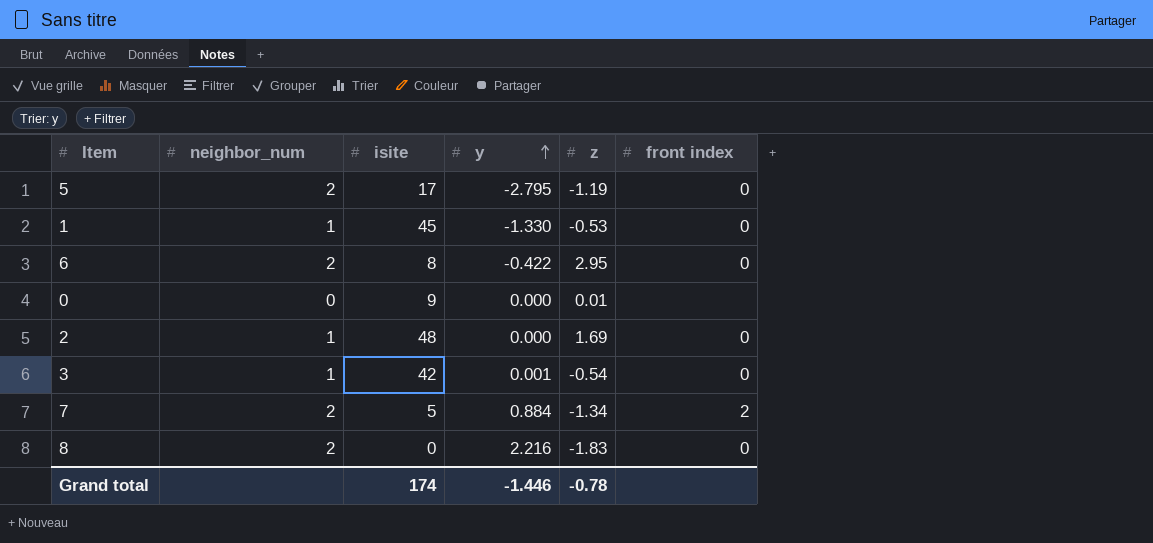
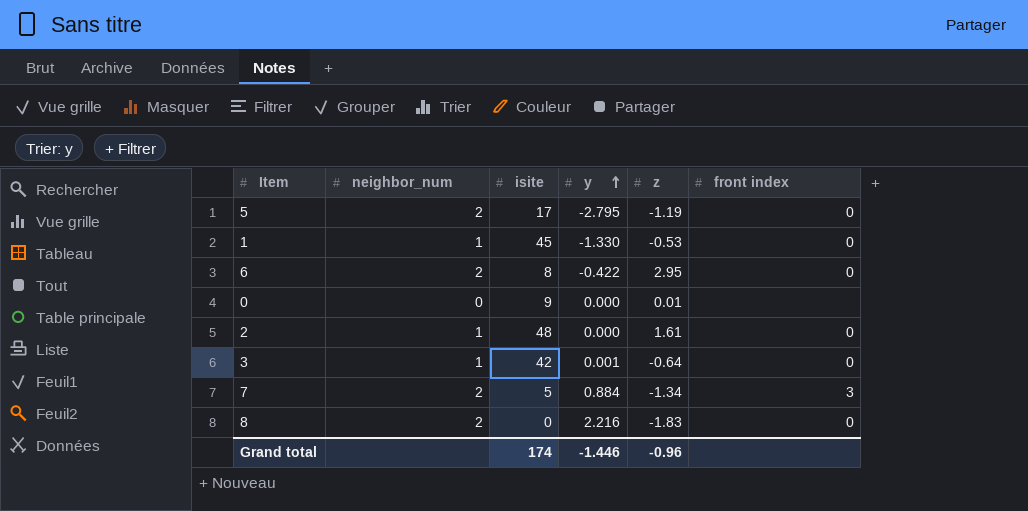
2 | z: 1.69 -> 1.61
3 | z: -0.54 -> -0.64
7 | front index: 2 -> 3
Grand total | z: -0.78 -> -0.96

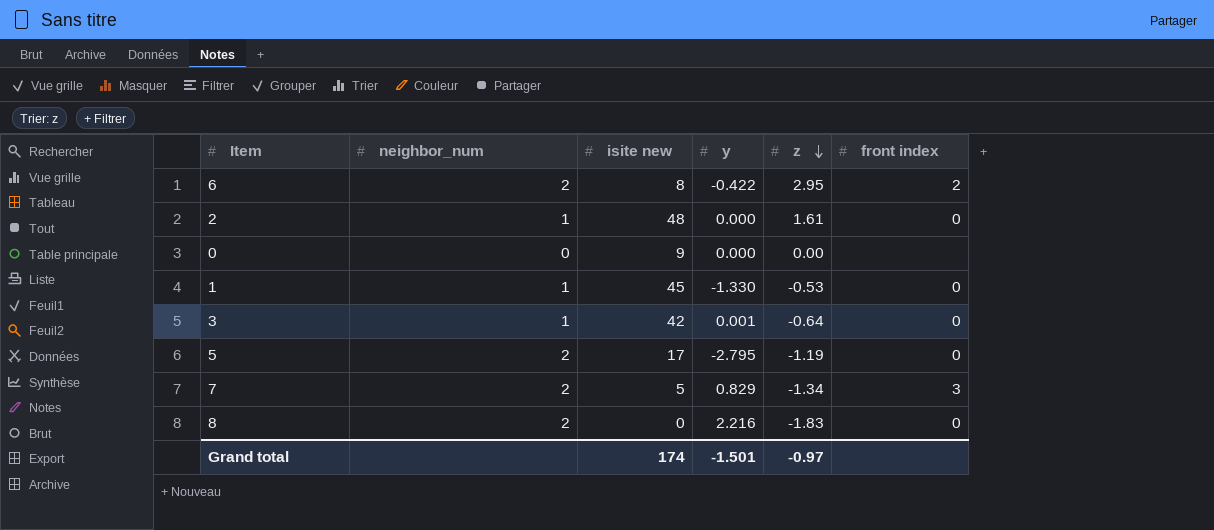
row order: y ascending -> z descending
column name: isite -> isite new
6 | front index: 0 -> 2
0 | z: 0.01 -> 0.00
7 | y: 0.884 -> 0.829
Grand total | y: -1.446 -> -1.501
Grand total | z: -0.96 -> -0.97

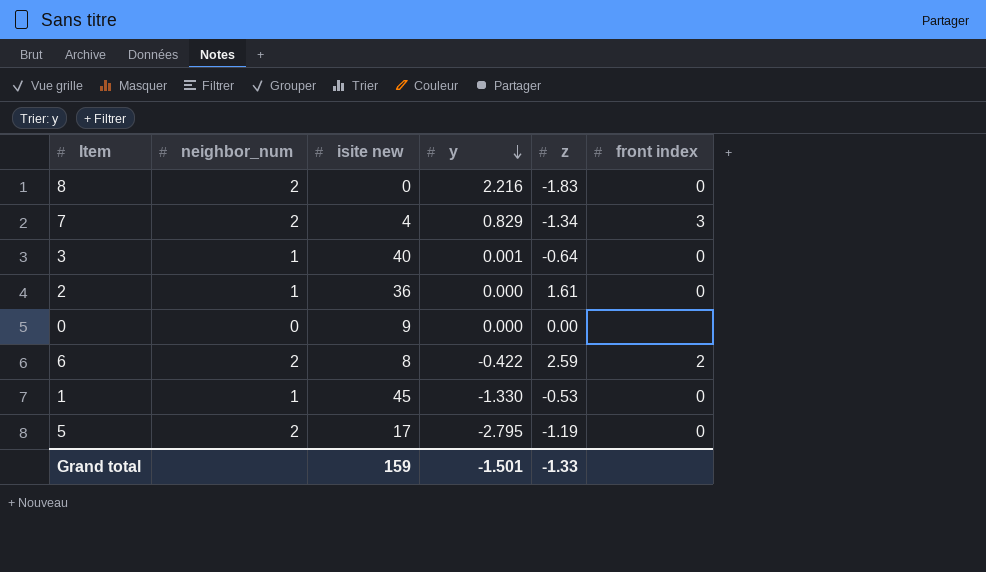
row order: z descending -> y descending
7 | isite new: 5 -> 4
3 | isite new: 42 -> 40
2 | isite new: 48 -> 36
6 | z: 2.95 -> 2.59
Grand total | isite new: 174 -> 159
Grand total | z: -0.97 -> -1.33

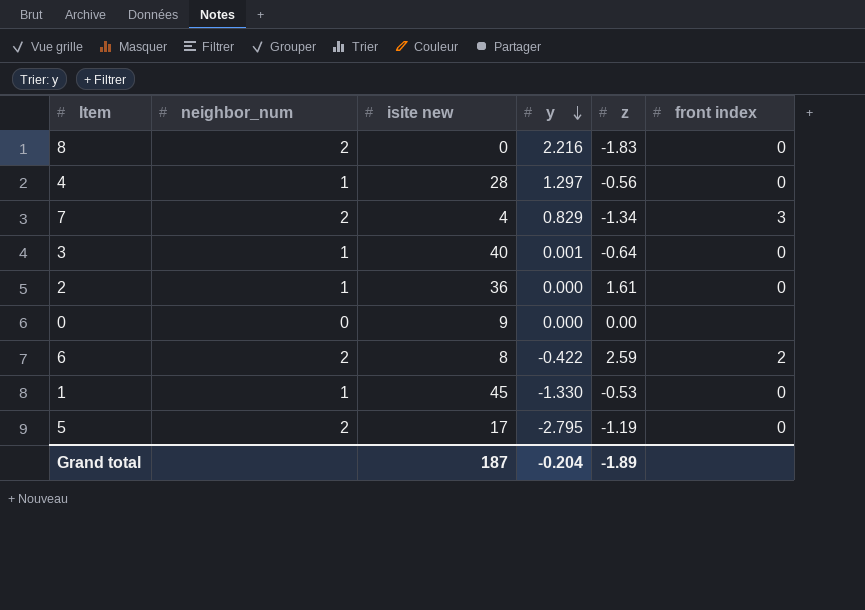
row 4: none -> 1 | 28 | 1.297 | -0.56 | 0
Grand total | isite new: 159 -> 187
Grand total | y: -1.501 -> -0.204
Grand total | z: -1.33 -> -1.89

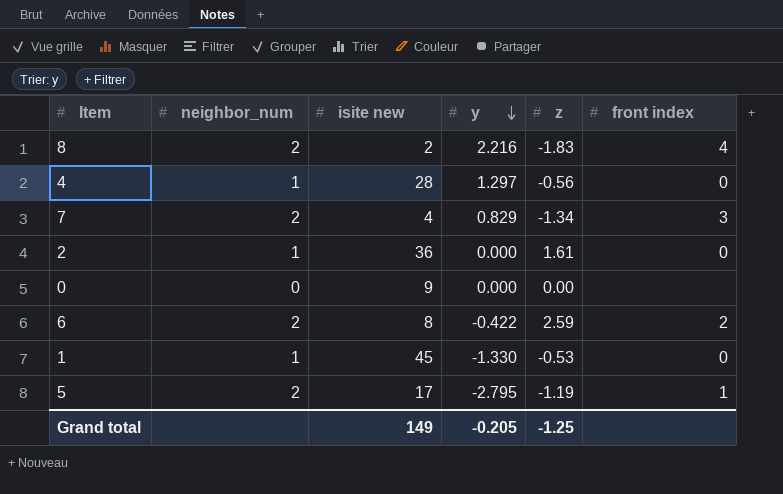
row 3: 1 | 40 | 0.001 | -0.64 | 0 -> none
8 | isite new: 0 -> 2
8 | front index: 0 -> 4
5 | front index: 0 -> 1
Grand total | isite new: 187 -> 149
Grand total | y: -0.204 -> -0.205
Grand total | z: -1.89 -> -1.25

